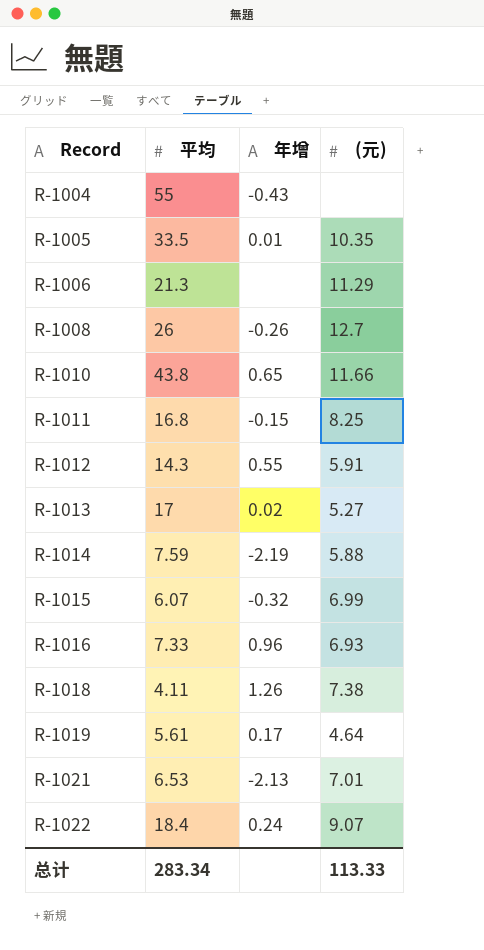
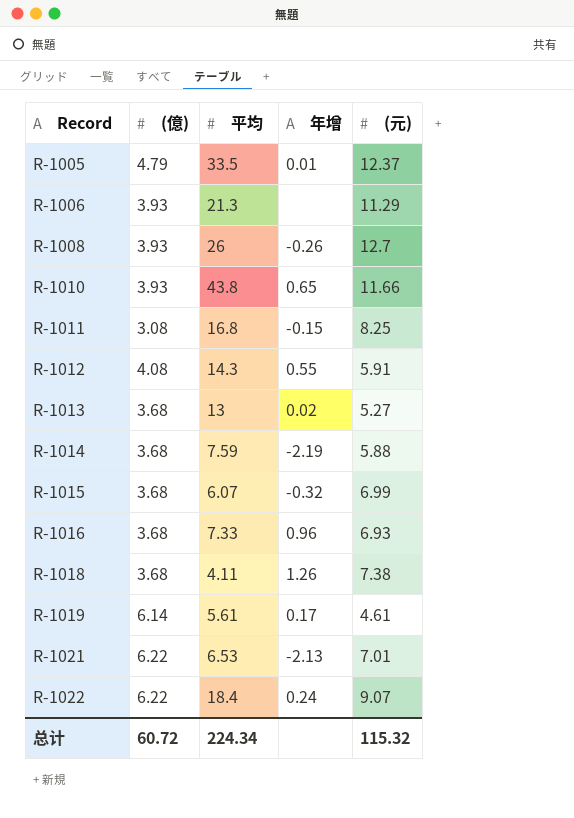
column (億) | position: none -> 2
row R-1004: 55 | -0.43 | none -> none
R-1005 | (元): 10.35 -> 12.37
R-1013 | 平均: 17 -> 13
R-1019 | (元): 4.64 -> 4.61
总计 | 平均: 283.34 -> 224.34
总计 | (元): 113.33 -> 115.32

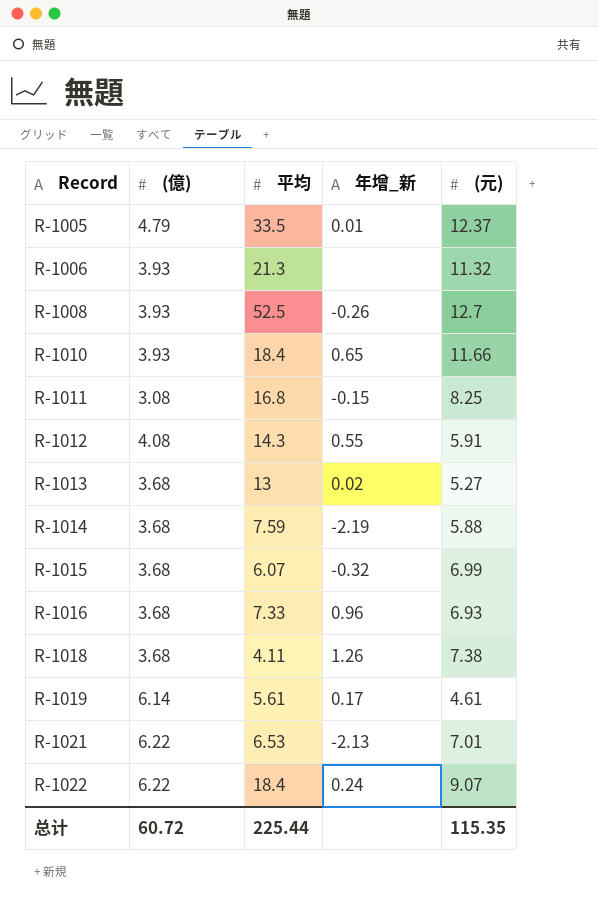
column name: 年增 -> 年增_新
R-1006 | (元): 11.29 -> 11.32
R-1008 | 平均: 26 -> 52.5
R-1010 | 平均: 43.8 -> 18.4
总计 | 平均: 224.34 -> 225.44
总计 | (元): 115.32 -> 115.35

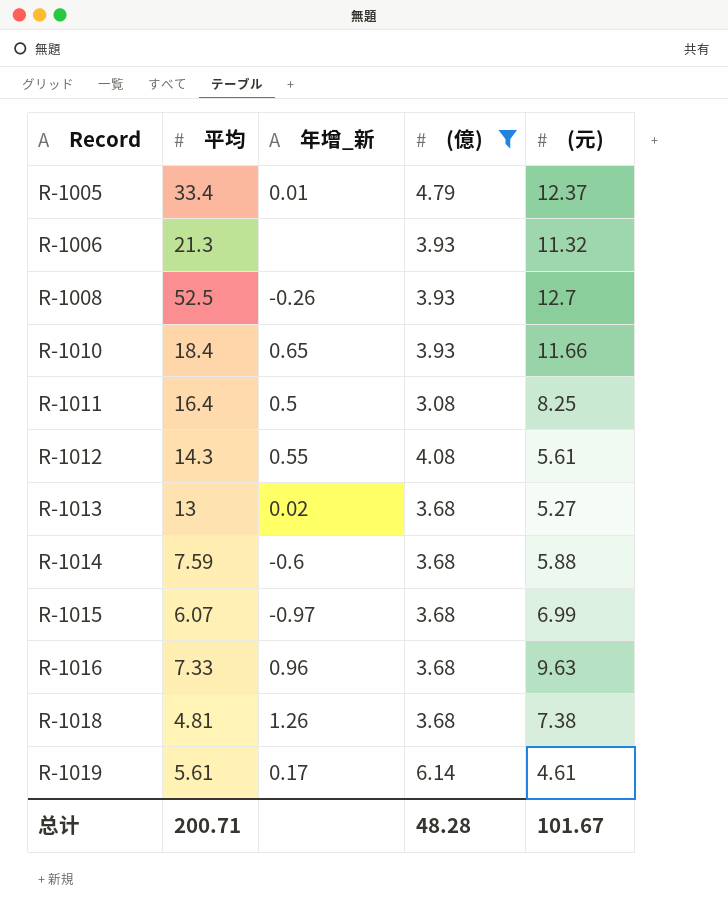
filter: none -> (億) != 6.22
column (億) | position: 2 -> 4
R-1005 | 平均: 33.5 -> 33.4
R-1011 | 平均: 16.8 -> 16.4
R-1011 | 年增_新: -0.15 -> 0.5
R-1012 | (元): 5.91 -> 5.61
R-1014 | 年增_新: -2.19 -> -0.6
R-1015 | 年增_新: -0.32 -> -0.97
R-1016 | (元): 6.93 -> 9.63
R-1018 | 平均: 4.11 -> 4.81
总计 | 平均: 225.44 -> 200.71
总计 | (億): 60.72 -> 48.28
总计 | (元): 115.35 -> 101.67

